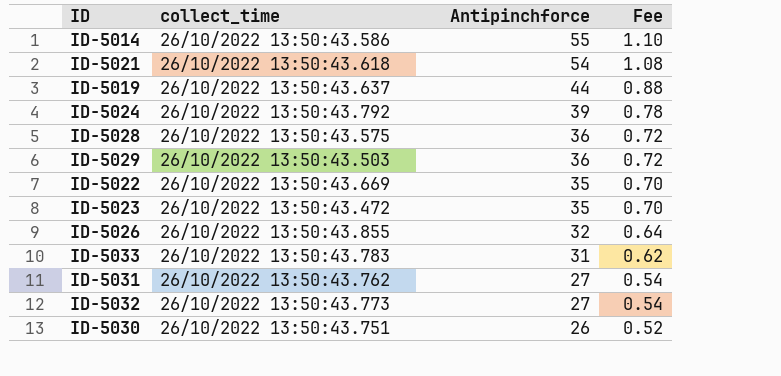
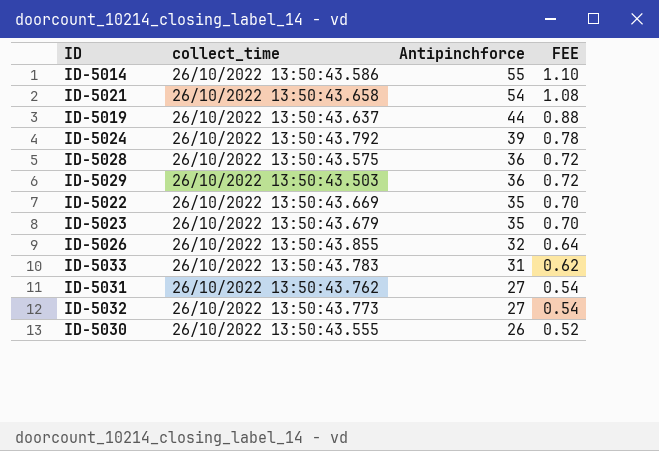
column name: Fee -> FEE
ID-5021 | collect_time: 26/10/2022 13:50:43.618 -> 26/10/2022 13:50:43.658
ID-5023 | collect_time: 26/10/2022 13:50:43.472 -> 26/10/2022 13:50:43.679
ID-5030 | collect_time: 26/10/2022 13:50:43.751 -> 26/10/2022 13:50:43.555

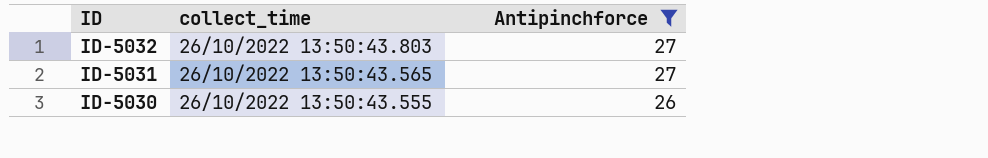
filter: none -> Antipinchforce <= 27
row order: Antipinchforce descending -> ID descending
column FEE | formula: [Antipinchforce] * 0.02 -> none
ID-5032 | collect_time: 26/10/2022 13:50:43.773 -> 26/10/2022 13:50:43.803
ID-5031 | collect_time: 26/10/2022 13:50:43.762 -> 26/10/2022 13:50:43.565

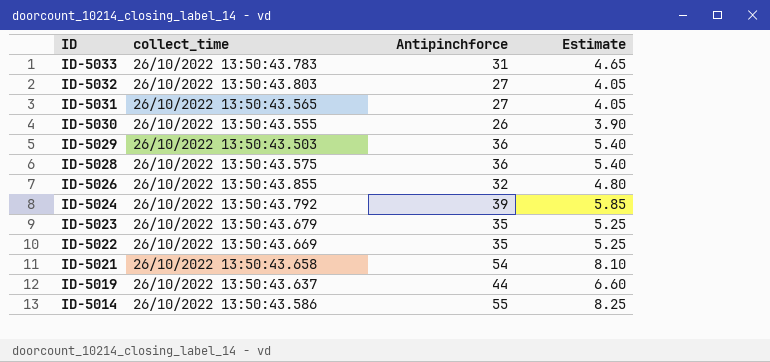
filter: Antipinchforce <= 27 -> none
column Estimate | formula: none -> [Antipinchforce] * 0.15

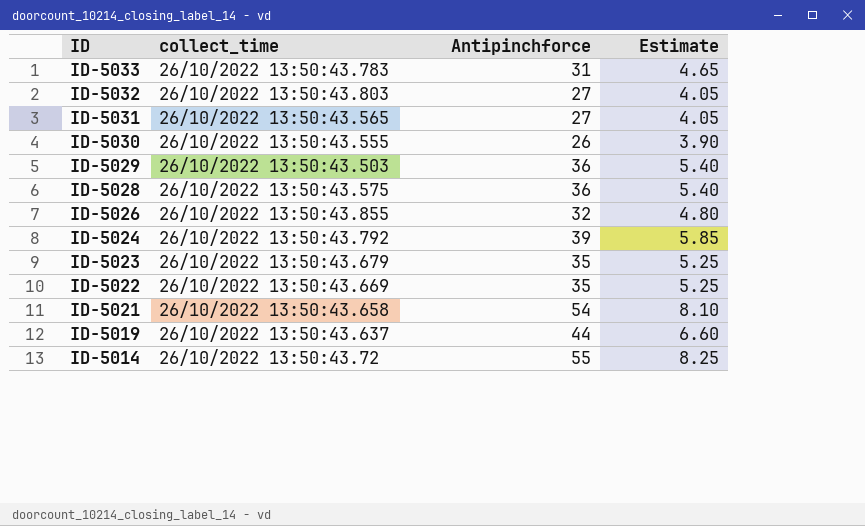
ID-5014 | collect_time: 26/10/2022 13:50:43.586 -> 26/10/2022 13:50:43.72

